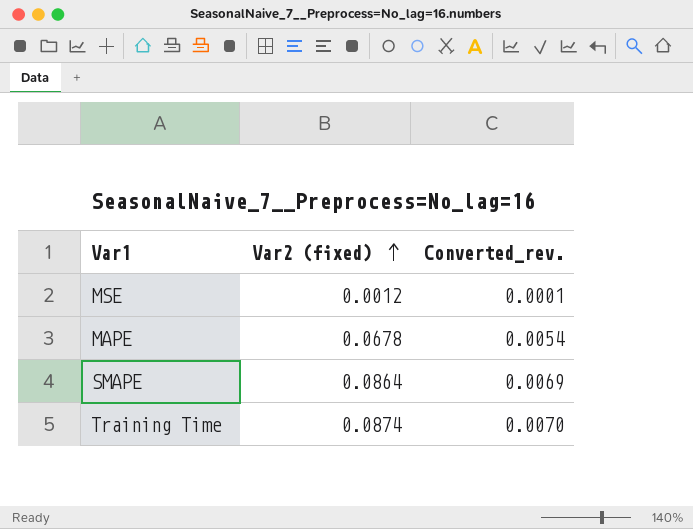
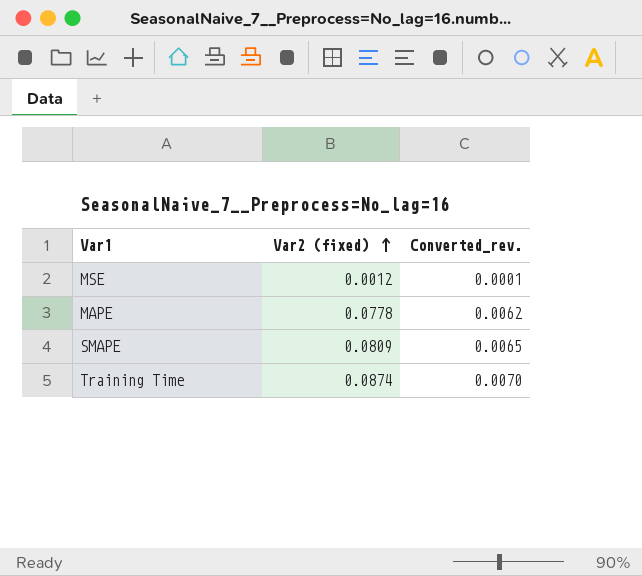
MAPE | Var2 (fixed): 0.0678 -> 0.0778
MAPE | Converted_rev.: 0.0054 -> 0.0062
SMAPE | Var2 (fixed): 0.0864 -> 0.0809
SMAPE | Converted_rev.: 0.0069 -> 0.0065

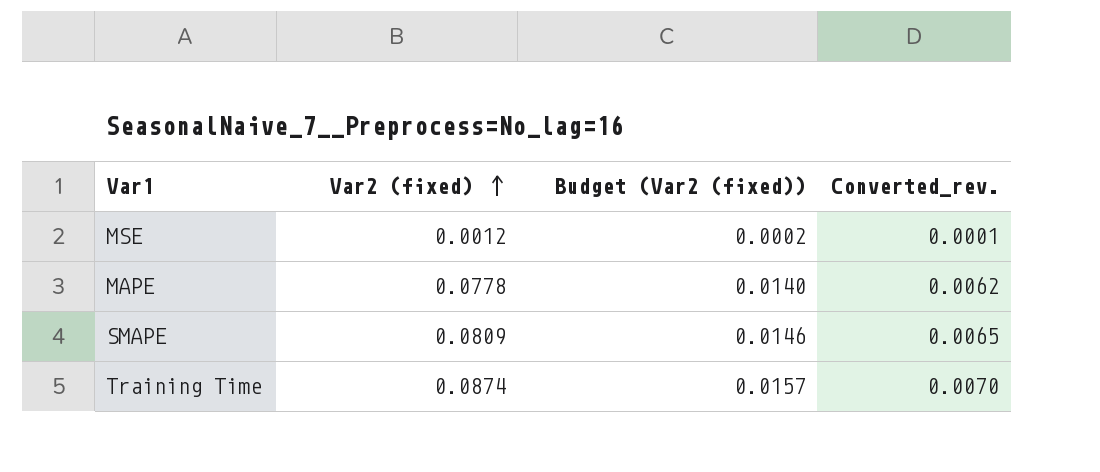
column Budget (Var2 (fixed)) | formula: none -> [Var2 (fixed)] * 0.18

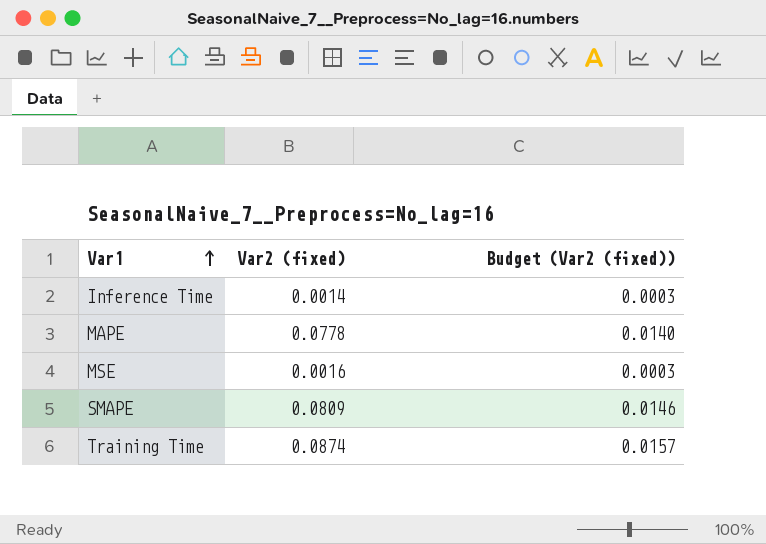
row order: Var2 (fixed) ascending -> Var1 ascending
column Converted_rev. | formula: [Var2 (fixed)] * 0.08 -> none
row Inference Time: none -> 0.0014 | 0.0003
MSE | Var2 (fixed): 0.0012 -> 0.0016
MSE | Budget (Var2 (fixed)): 0.0002 -> 0.0003

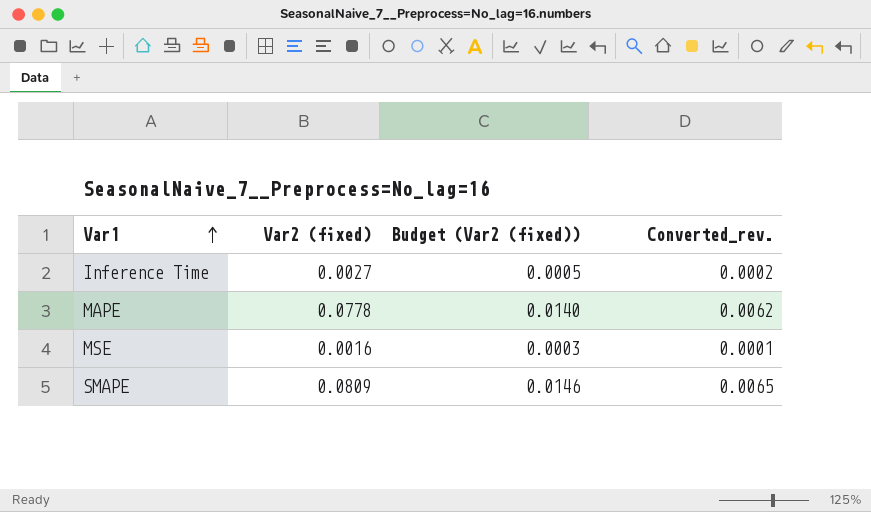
column Converted_rev. | formula: none -> [Var2 (fixed)] * 0.08
row Training Time: 0.0874 | 0.0157 -> none
Inference Time | Var2 (fixed): 0.0014 -> 0.0027
Inference Time | Budget (Var2 (fixed)): 0.0003 -> 0.0005

